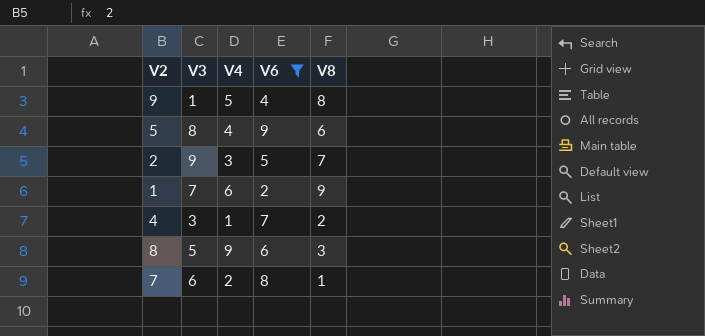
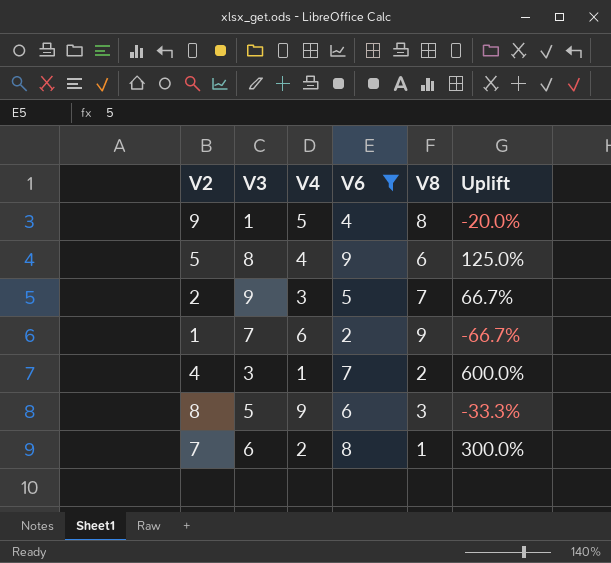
column Uplift | formula: none -> ([V6] - [V4]) / [V4]

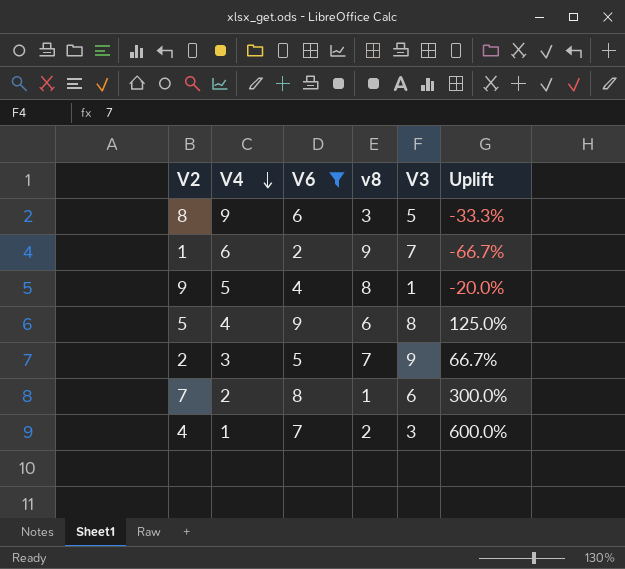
row order: none -> V4 descending
column name: V8 -> v8
column V3 | position: 2 -> 5

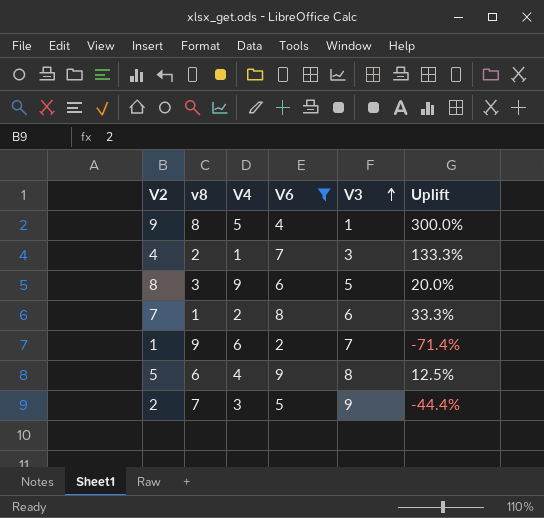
row order: V4 descending -> V3 ascending
column v8 | position: 4 -> 2
column Uplift | formula: ([V6] - [V4]) / [V4] -> ([V6] - [V3]) / [V3]

